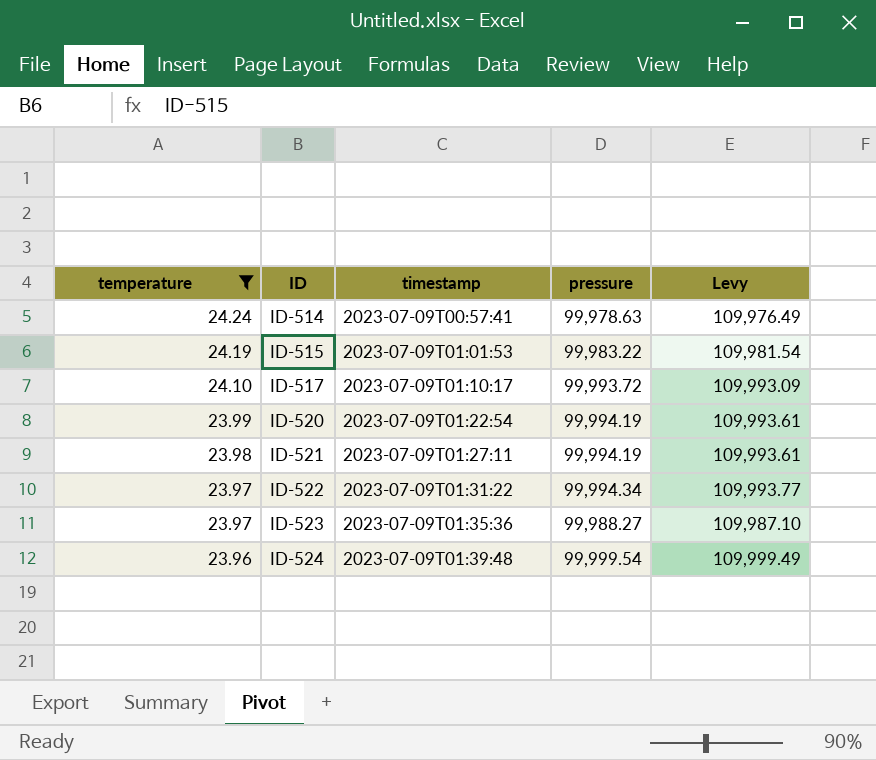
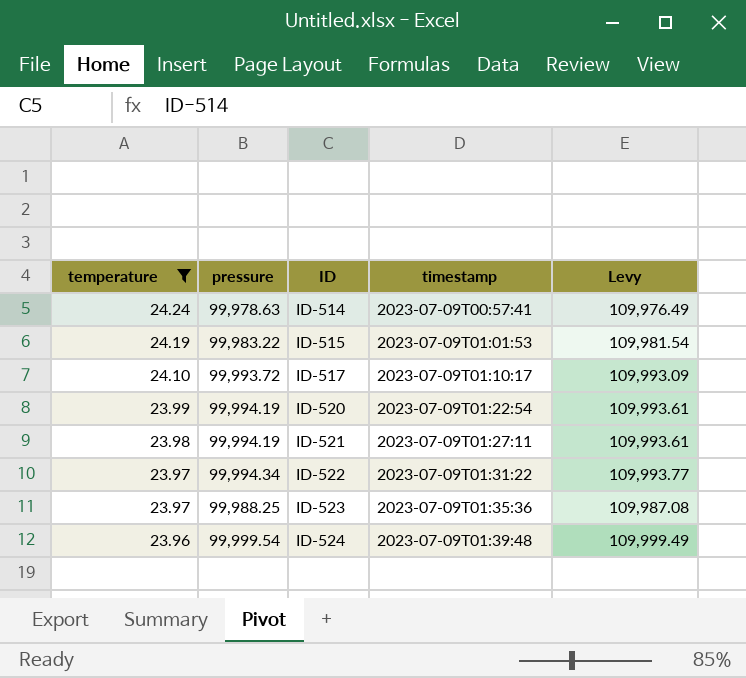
column pressure | position: 4 -> 2
ID-523 | pressure: 99,988.27 -> 99,988.25
ID-523 | Levy: 109,987.10 -> 109,987.08

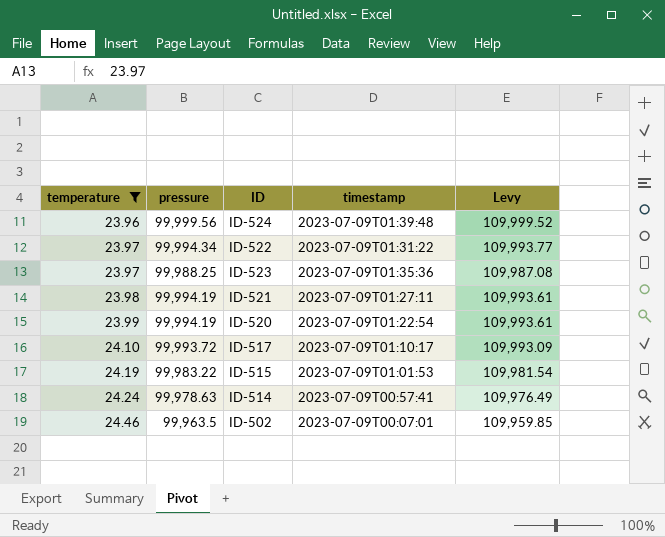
row order: temperature descending -> temperature ascending
ID-524 | pressure: 99,999.54 -> 99,999.56
ID-524 | Levy: 109,999.49 -> 109,999.52
row ID-502: none -> 24.46 | 99,963.5 | 2023-07-09T00:07:01 | 109,959.85

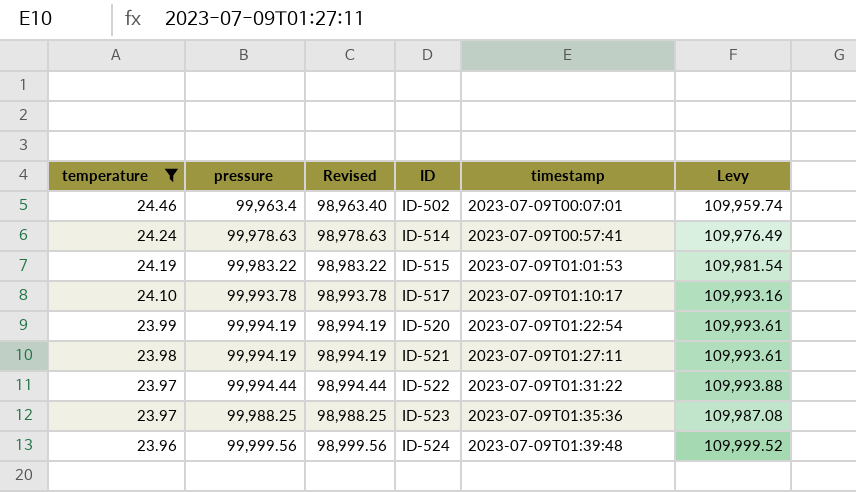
row order: temperature ascending -> temperature descending
column Revised | formula: none -> [pressure] - 1000
ID-502 | pressure: 99,963.5 -> 99,963.4
ID-502 | Levy: 109,959.85 -> 109,959.74
ID-517 | pressure: 99,993.72 -> 99,993.78
ID-517 | Levy: 109,993.09 -> 109,993.16
ID-522 | pressure: 99,994.34 -> 99,994.44
ID-522 | Levy: 109,993.77 -> 109,993.88

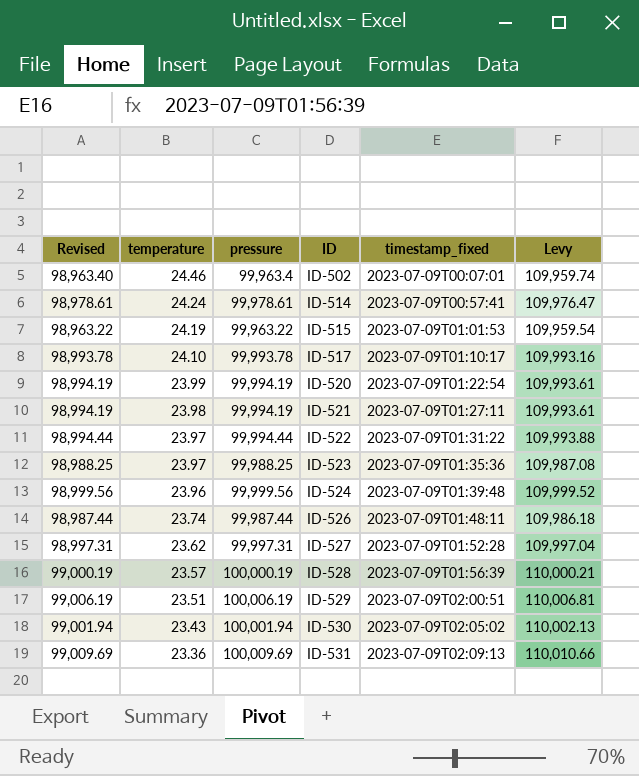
filter: temperature >= 23.96 -> none
column Revised | position: 3 -> 1
column name: timestamp -> timestamp_fixed
ID-514 | Revised: 98,978.63 -> 98,978.61
ID-514 | pressure: 99,978.63 -> 99,978.61
ID-514 | Levy: 109,976.49 -> 109,976.47
ID-515 | Revised: 98,983.22 -> 98,963.22
ID-515 | pressure: 99,983.22 -> 99,963.22
ID-515 | Levy: 109,981.54 -> 109,959.54

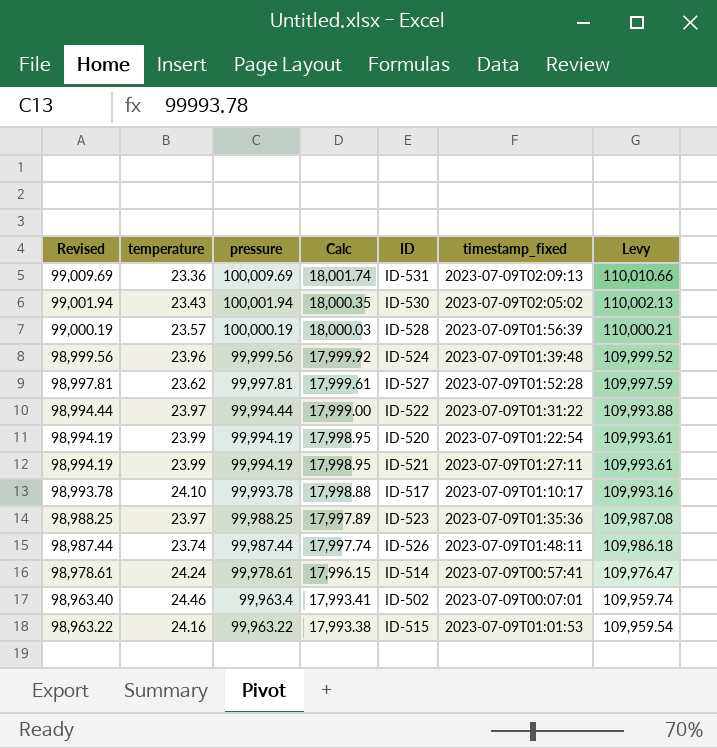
row order: temperature descending -> Revised descending
column Calc | formula: none -> [pressure] * 0.18
row ID-529: 99,006.19 | 23.51 | 100,006.19 | 2023-07-09T02:00:51 | 110,006.81 -> none
ID-527 | Revised: 98,997.31 -> 98,997.81
ID-527 | pressure: 99,997.31 -> 99,997.81
ID-527 | Levy: 109,997.04 -> 109,997.59
ID-521 | temperature: 23.98 -> 23.99
ID-515 | temperature: 24.19 -> 24.16

